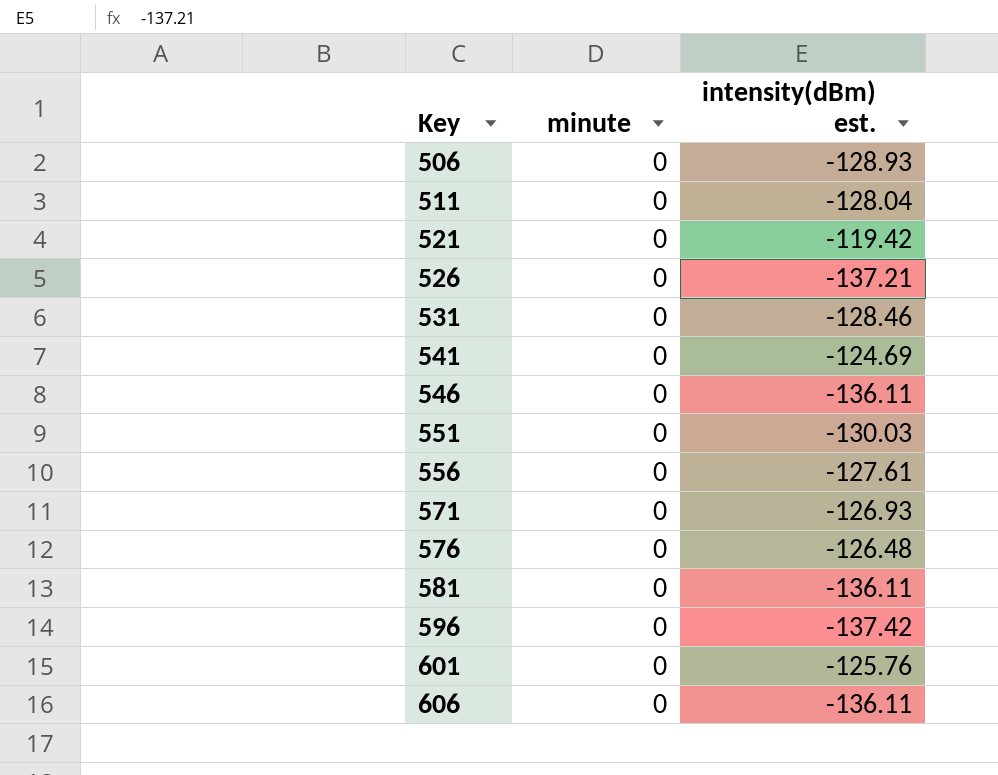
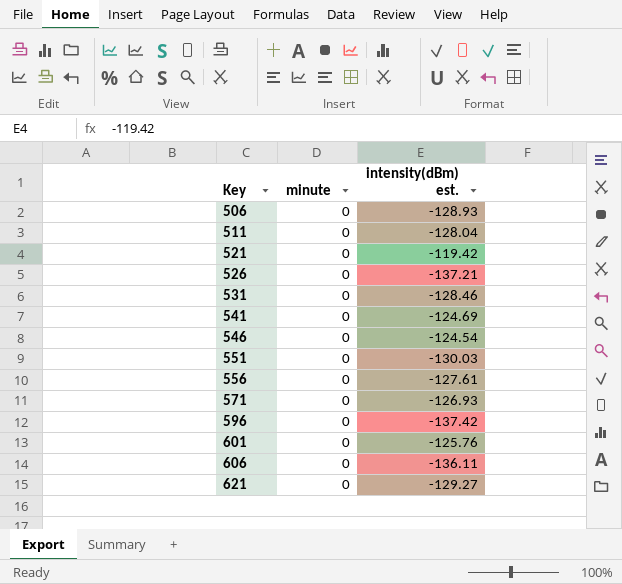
row 576: 0 | -126.48 -> none
row 581: 0 | -136.11 -> none
546 | intensity(dBm) est.: -136.11 -> -124.54
row 621: none -> 0 | -129.27

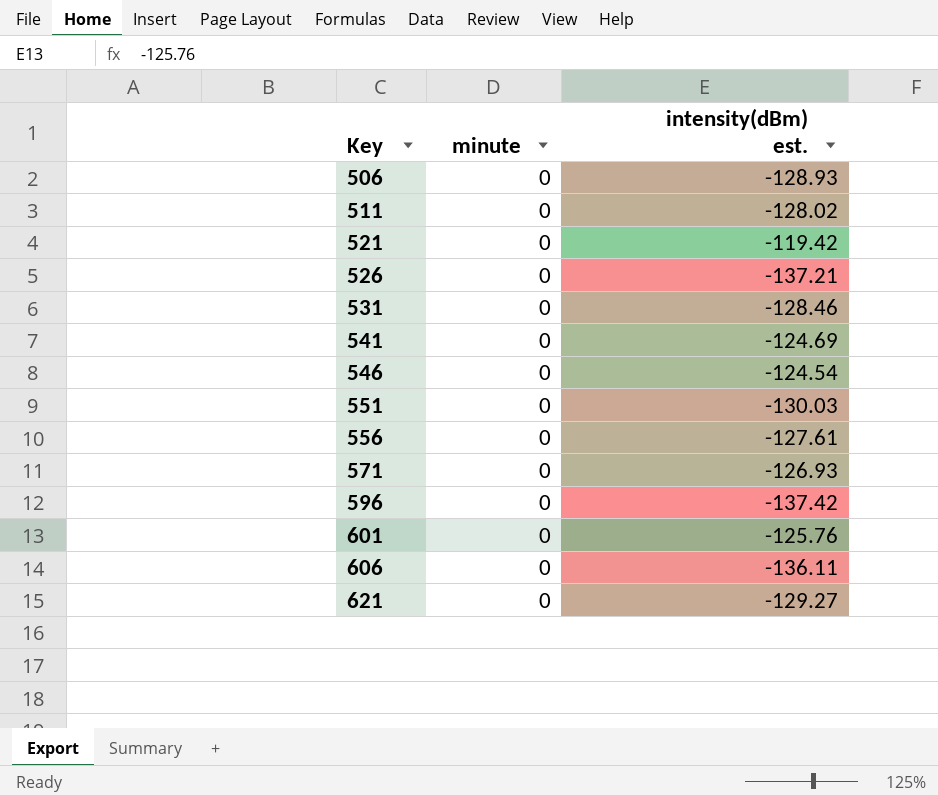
511 | intensity(dBm) est.: -128.04 -> -128.02

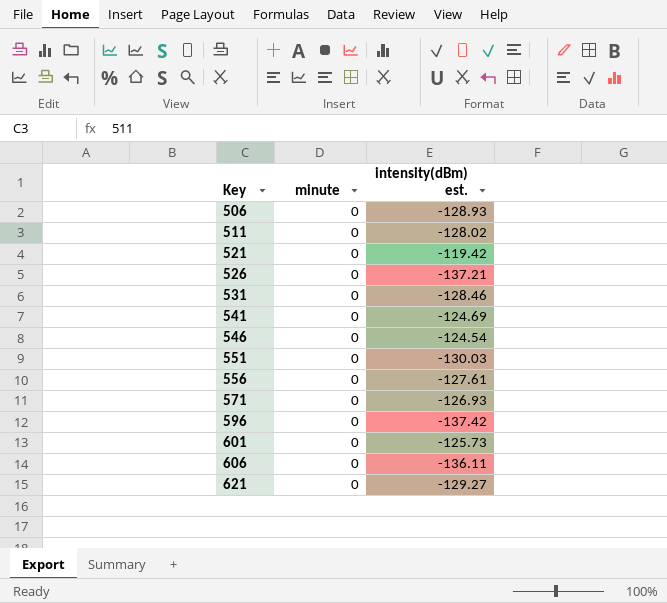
601 | intensity(dBm) est.: -125.76 -> -125.73

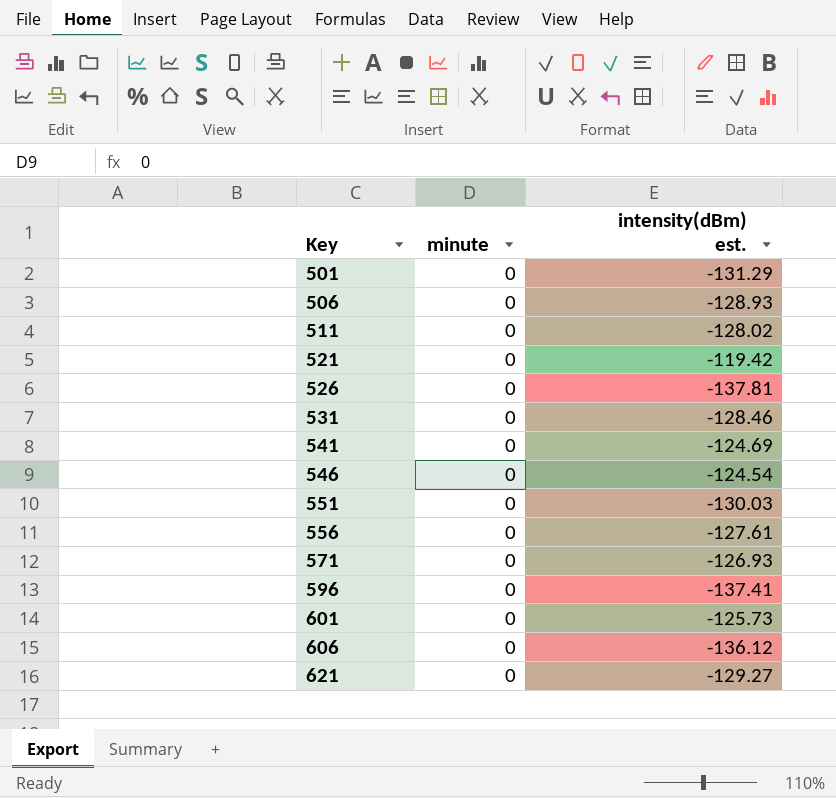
row 501: none -> 0 | -131.29
526 | intensity(dBm) est.: -137.21 -> -137.81
596 | intensity(dBm) est.: -137.42 -> -137.41
606 | intensity(dBm) est.: -136.11 -> -136.12

